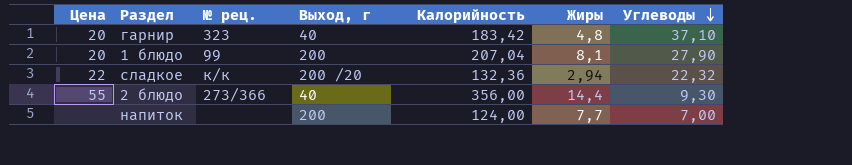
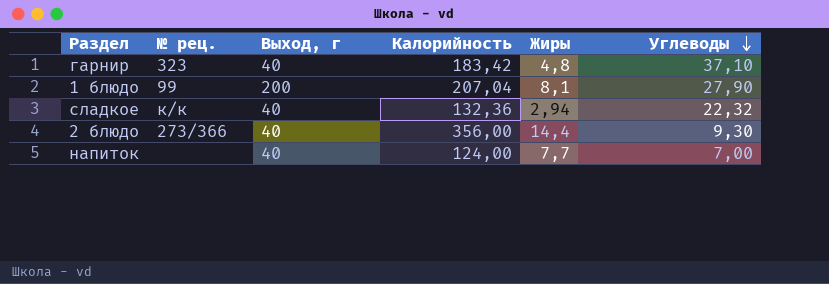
column Цена | position: 1 -> none
сладкое | Выход, г: 200 /20 -> 40
напиток | Выход, г: 200 -> 40

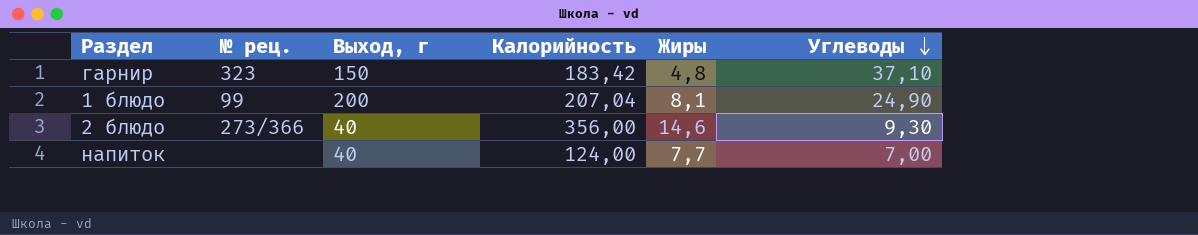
row сладкое: к/к | 40 | 132,36 | 2,94 | 22,32 -> none
гарнир | Выход, г: 40 -> 150
1 блюдо | Углеводы: 27,90 -> 24,90
2 блюдо | Жиры: 14,4 -> 14,6

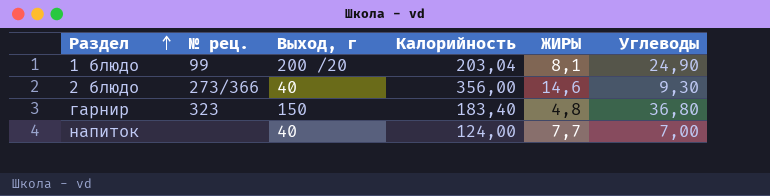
row order: Углеводы descending -> Раздел ascending
column name: Жиры -> ЖИРЫ
1 блюдо | Выход, г: 200 -> 200 /20
1 блюдо | Калорийность: 207,04 -> 203,04
гарнир | Калорийность: 183,42 -> 183,40
гарнир | Углеводы: 37,10 -> 36,80

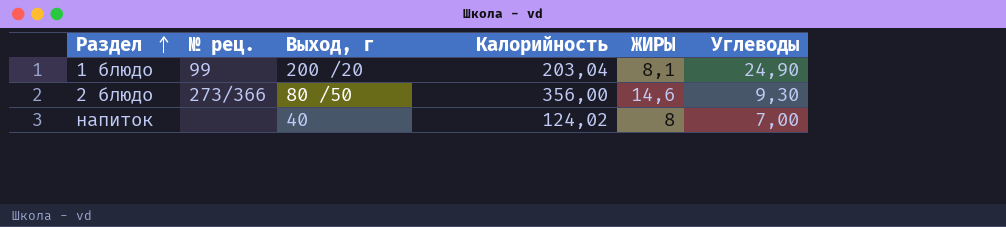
row гарнир: 323 | 150 | 183,40 | 4,8 | 36,80 -> none
2 блюдо | Выход, г: 40 -> 80 /50
напиток | Калорийность: 124,00 -> 124,02
напиток | ЖИРЫ: 7,7 -> 8

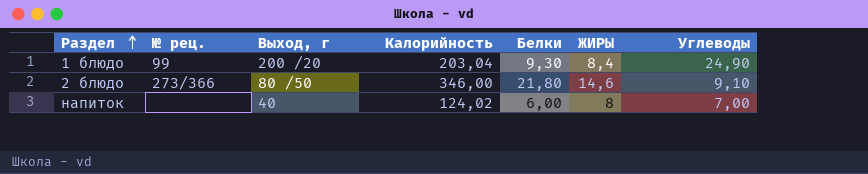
column Белки | position: none -> 5
1 блюдо | ЖИРЫ: 8,1 -> 8,4
2 блюдо | Калорийность: 356,00 -> 346,00
2 блюдо | Углеводы: 9,30 -> 9,10

